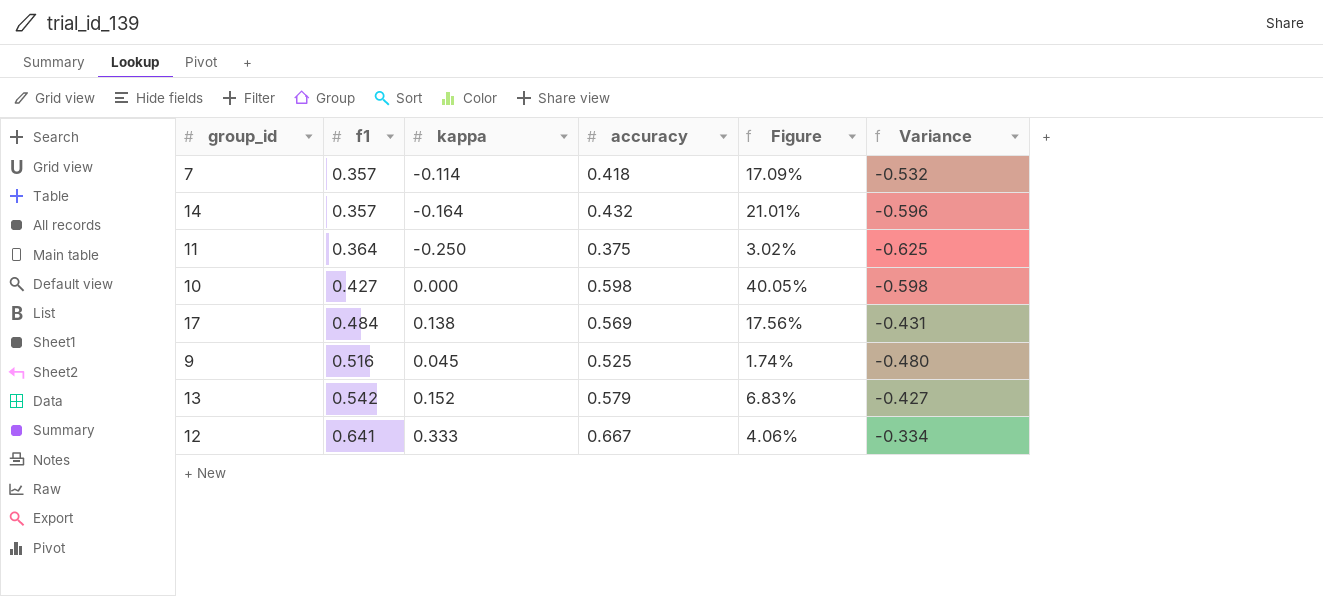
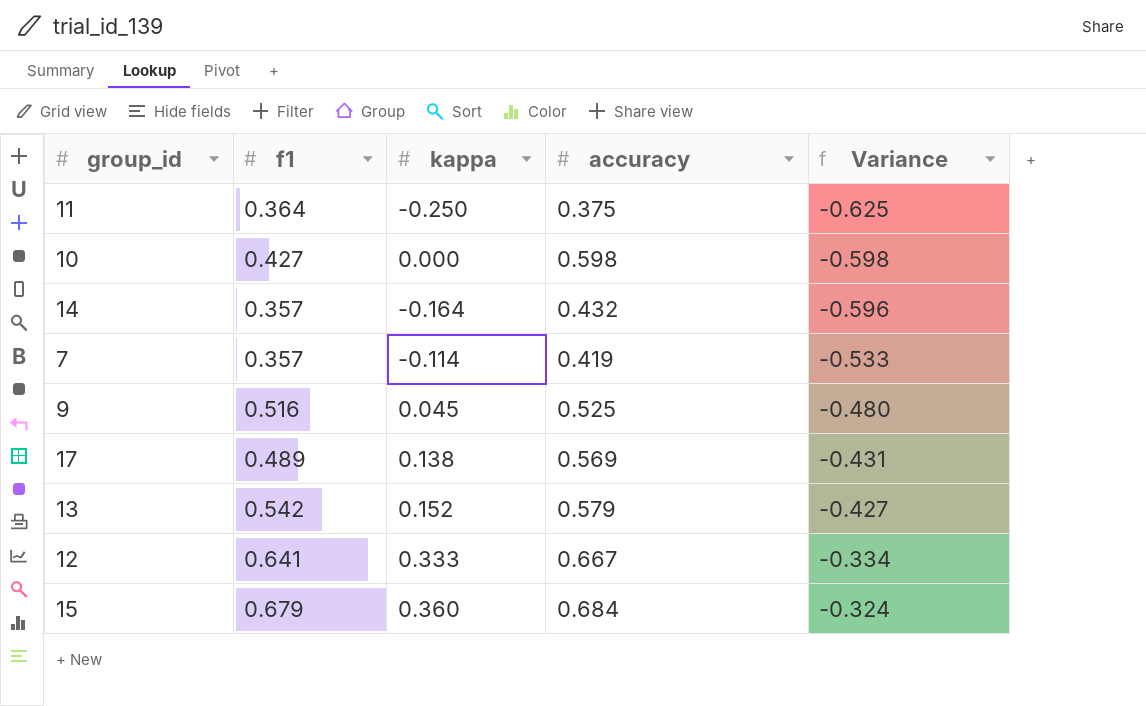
row order: f1 ascending -> Variance ascending
column Figure | formula: ([accuracy] - [f1]) / [f1] -> none
7 | accuracy: 0.418 -> 0.419
7 | Variance: -0.532 -> -0.533
17 | f1: 0.484 -> 0.489
row 15: none -> 0.679 | 0.360 | 0.684 | -0.324

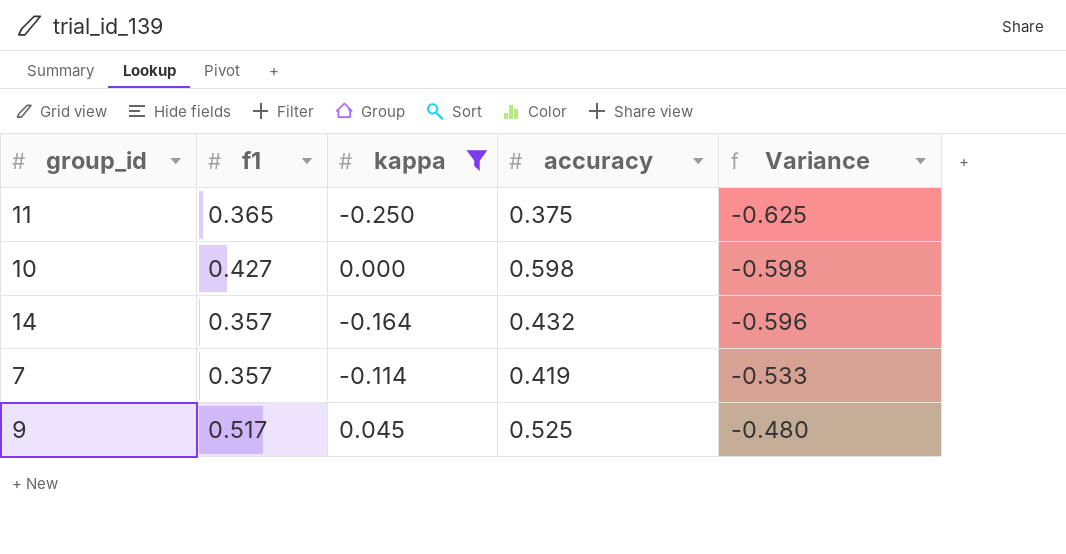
filter: none -> kappa <= 0.045
11 | f1: 0.364 -> 0.365
9 | f1: 0.516 -> 0.517

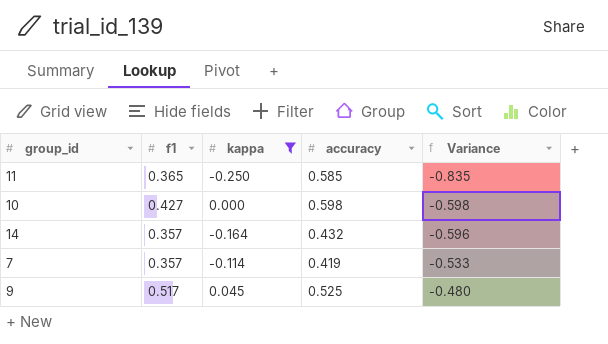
11 | accuracy: 0.375 -> 0.585
11 | Variance: -0.625 -> -0.835

